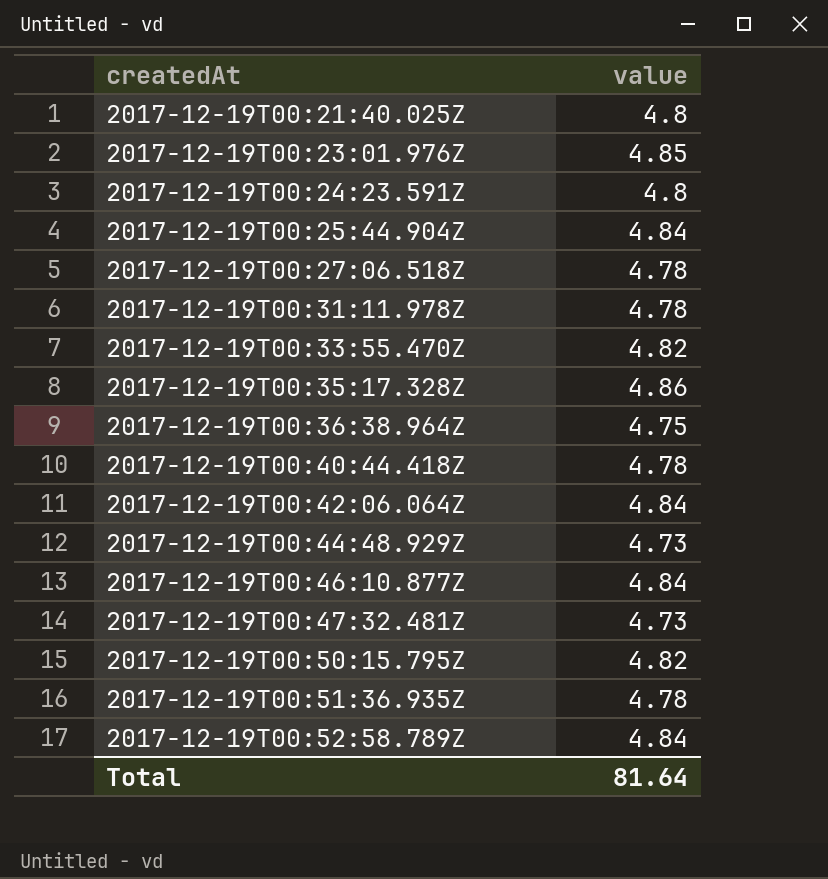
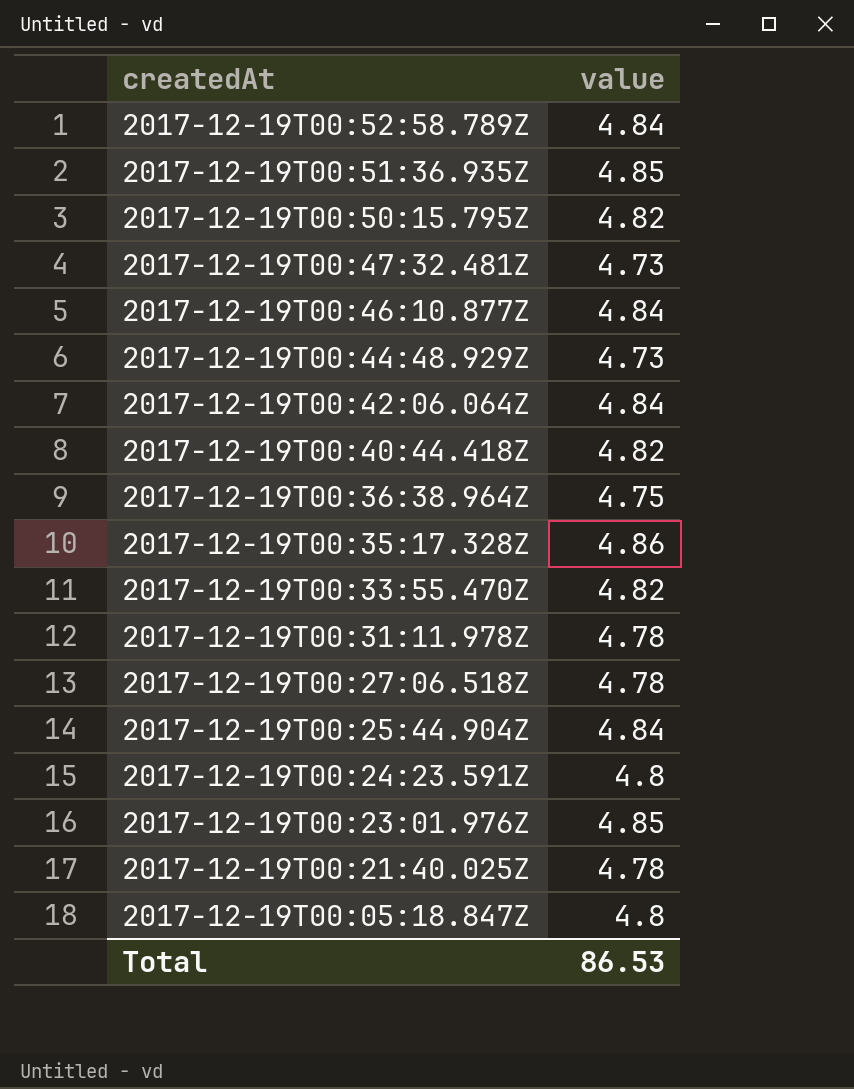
row order: createdAt ascending -> createdAt descending
2017-12-19T00:51:36.935Z | value: 4.78 -> 4.85
2017-12-19T00:40:44.418Z | value: 4.78 -> 4.82
2017-12-19T00:21:40.025Z | value: 4.8 -> 4.78
row 2017-12-19T00:05:18.847Z: none -> 4.8
Total | value: 81.64 -> 86.53

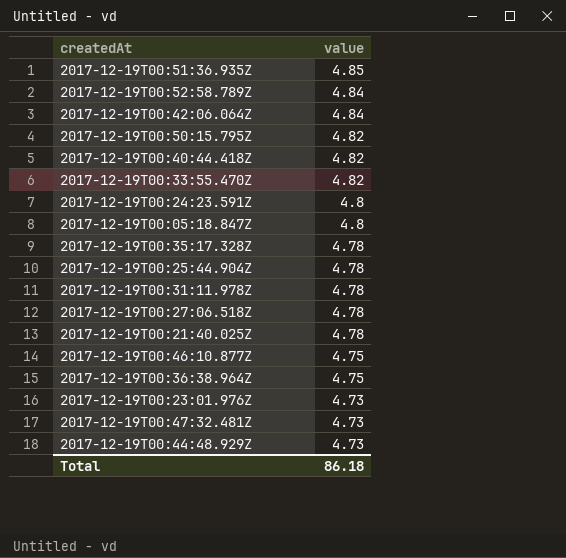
row order: createdAt descending -> value descending
2017-12-19T00:35:17.328Z | value: 4.86 -> 4.78
2017-12-19T00:25:44.904Z | value: 4.84 -> 4.78
2017-12-19T00:46:10.877Z | value: 4.84 -> 4.75
2017-12-19T00:23:01.976Z | value: 4.85 -> 4.73
Total | value: 86.53 -> 86.18

